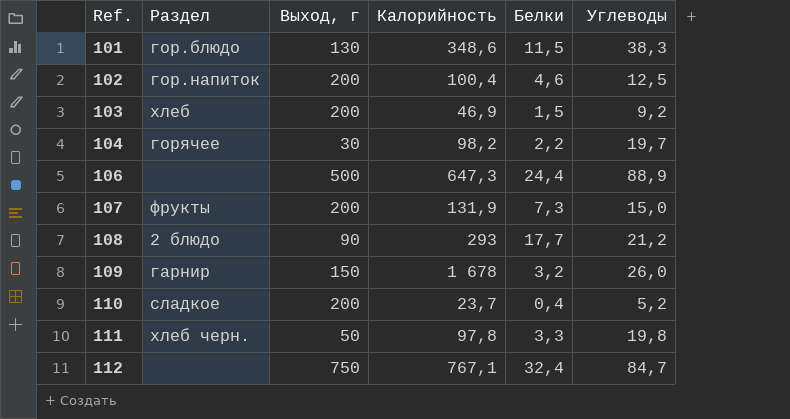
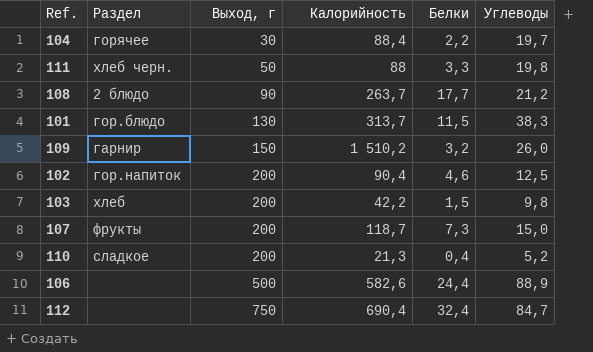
row order: Ref. ascending -> Выход, г ascending
104 | Калорийность: 98,2 -> 88,4
111 | Калорийность: 97,8 -> 88
108 | Калорийность: 293 -> 263,7
101 | Калорийность: 348,6 -> 313,7
109 | Калорийность: 1 678 -> 1 510,2
102 | Калорийность: 100,4 -> 90,4
103 | Калорийность: 46,9 -> 42,2
103 | Углеводы: 9,2 -> 9,8
107 | Калорийность: 131,9 -> 118,7
110 | Калорийность: 23,7 -> 21,3
106 | Калорийность: 647,3 -> 582,6
112 | Калорийность: 767,1 -> 690,4

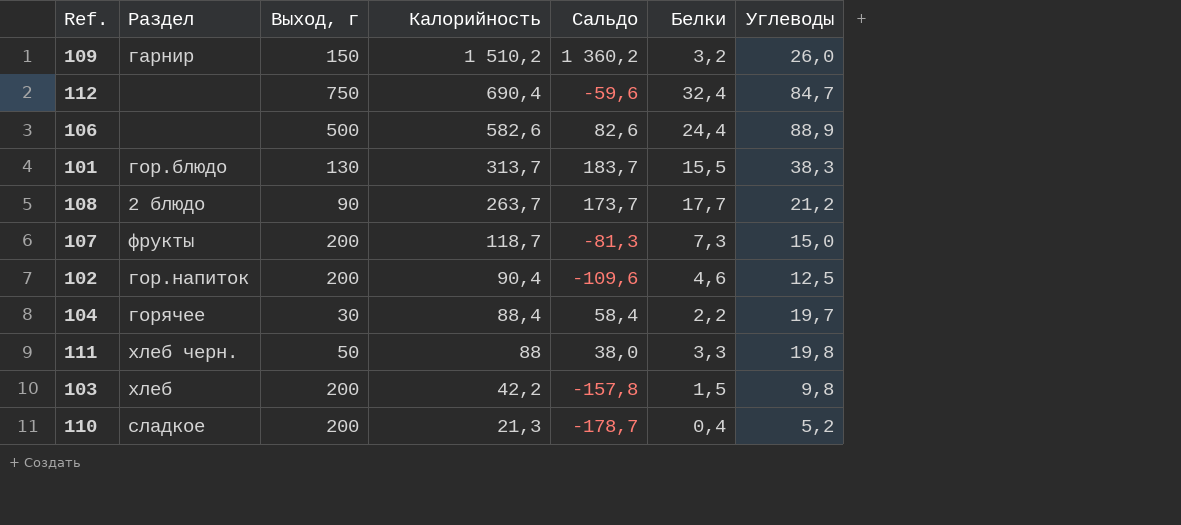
row order: Выход, г ascending -> Калорийность descending
column Сальдо | formula: none -> [Калорийность] - [Выход, г]
101 | Белки: 11,5 -> 15,5

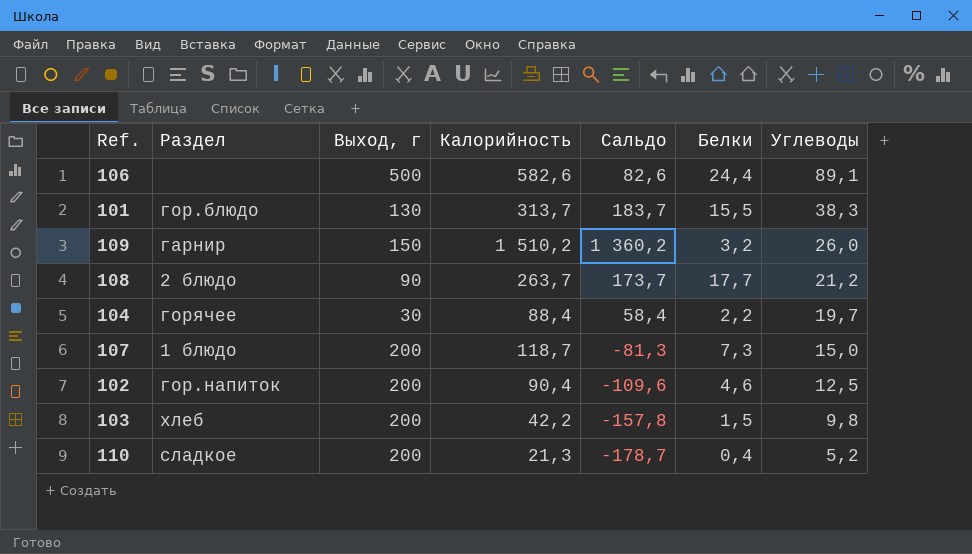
row order: Калорийность descending -> Углеводы descending
row 112: none | 750 | 690,4 | -59,6 | 32,4 | 84,7 -> none
row 111: хлеб черн. | 50 | 88 | 38,0 | 3,3 | 19,8 -> none
106 | Углеводы: 88,9 -> 89,1
107 | Раздел: фрукты -> 1 блюдо

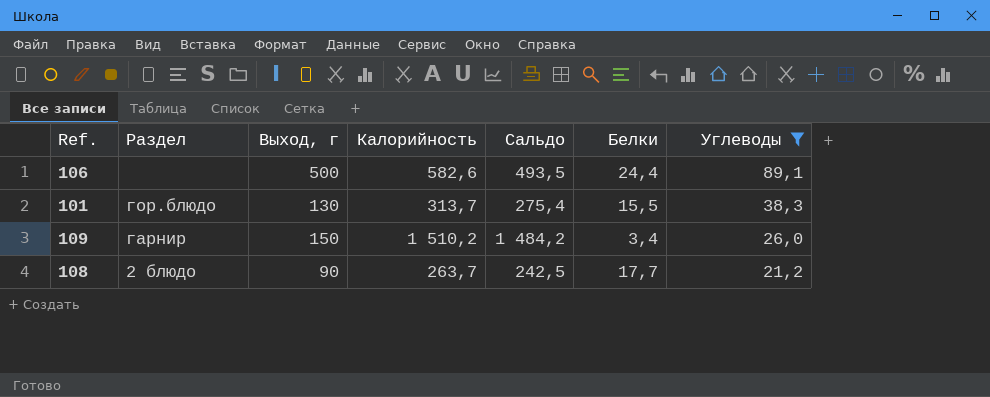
filter: none -> Углеводы >= 21,2
column Сальдо | formula: [Калорийность] - [Выход, г] -> [Калорийность] - [Углеводы]
109 | Белки: 3,2 -> 3,4

